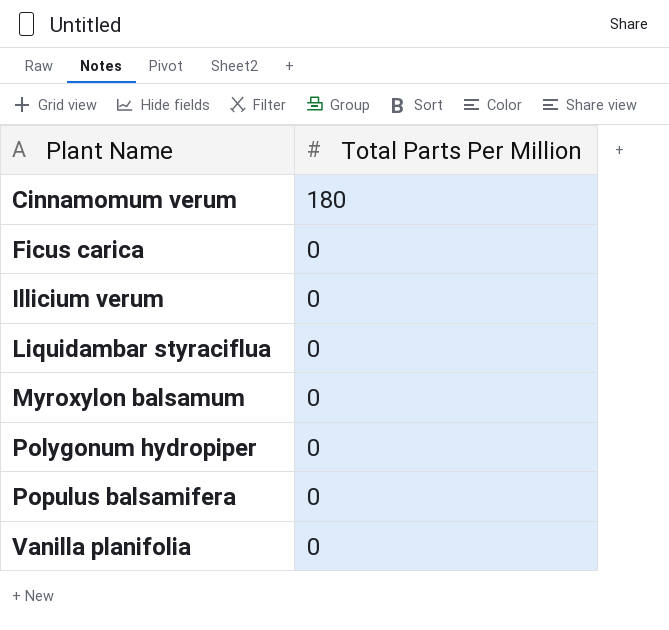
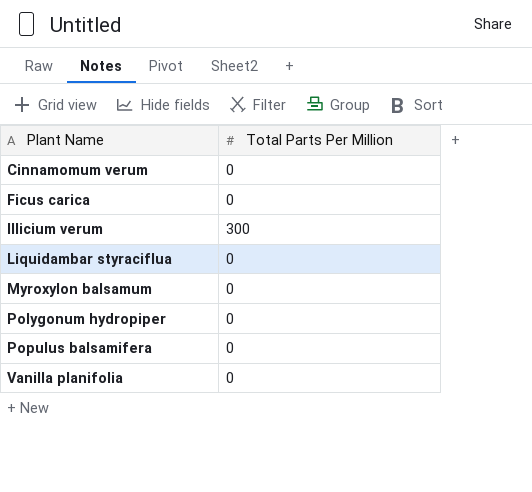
Cinnamomum verum | Total Parts Per Million: 180 -> 0
Illicium verum | Total Parts Per Million: 0 -> 300

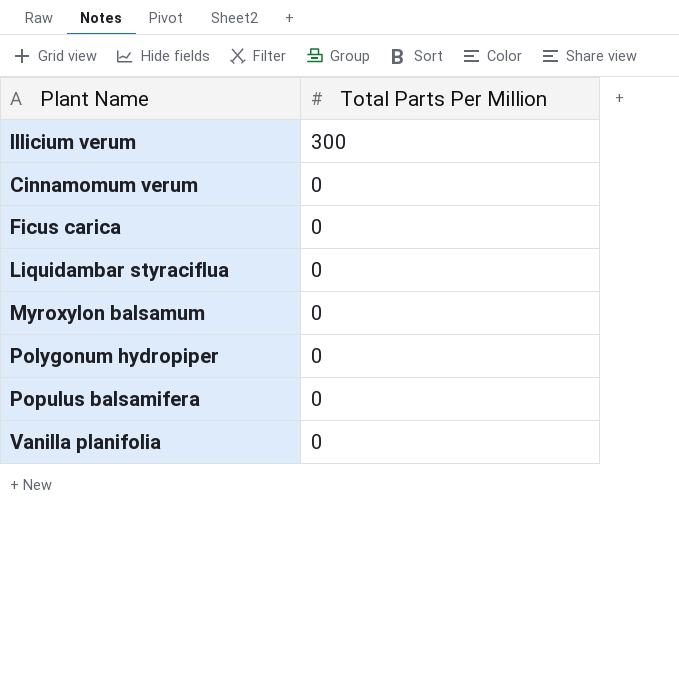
row order: Plant Name ascending -> Total Parts Per Million descending

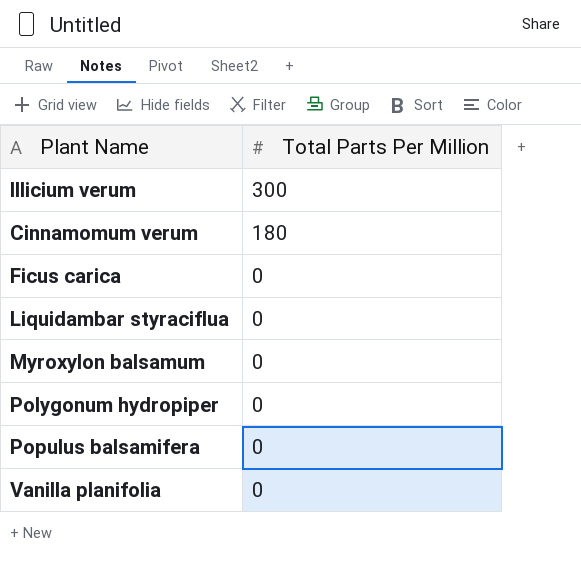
Cinnamomum verum | Total Parts Per Million: 0 -> 180

